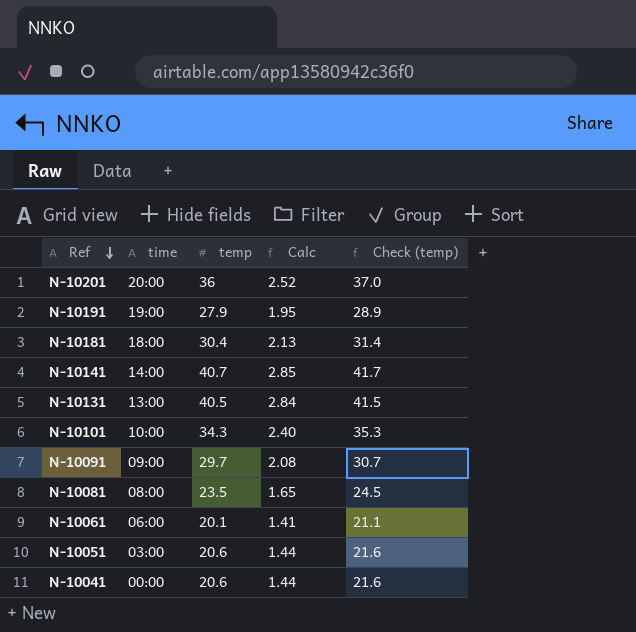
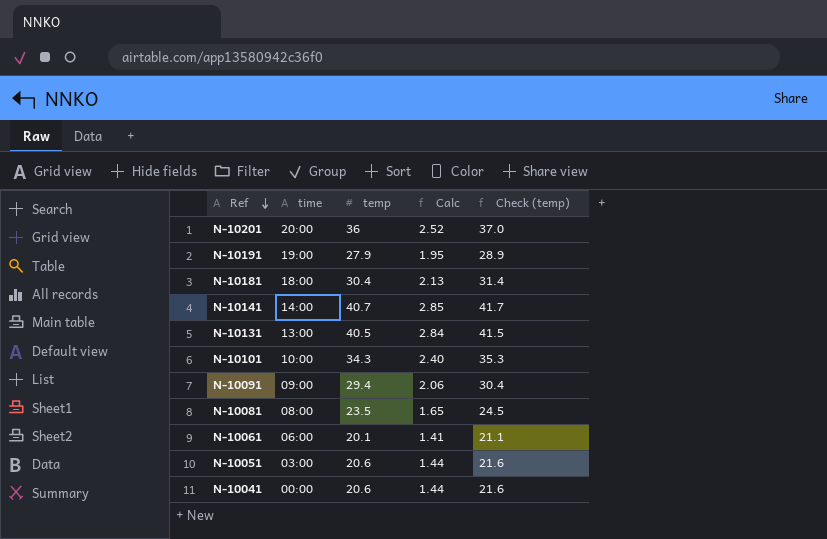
N-10091 | temp: 29.7 -> 29.4
N-10091 | Calc: 2.08 -> 2.06
N-10091 | Check (temp): 30.7 -> 30.4

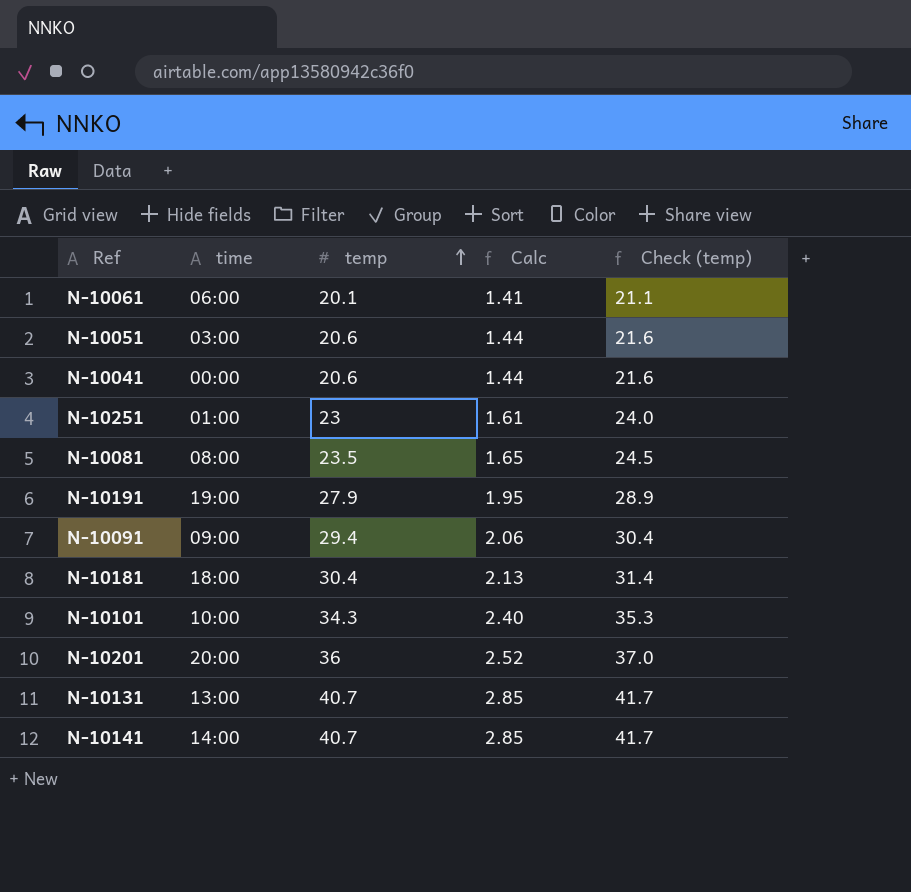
row order: Ref descending -> temp ascending
row N-10251: none -> 01:00 | 23 | 1.61 | 24.0
N-10131 | temp: 40.5 -> 40.7
N-10131 | Calc: 2.84 -> 2.85
N-10131 | Check (temp): 41.5 -> 41.7

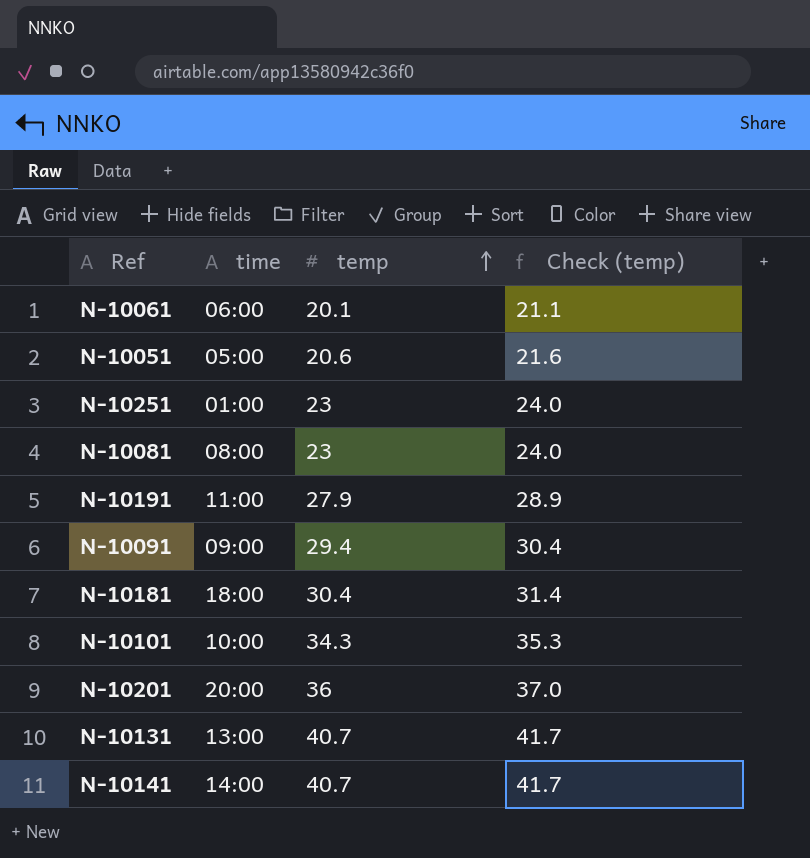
column Calc | formula: [temp] * 0.07 -> none
row N-10041: 00:00 | 20.6 | 1.44 | 21.6 -> none
N-10051 | time: 03:00 -> 05:00
N-10081 | temp: 23.5 -> 23
N-10081 | Check (temp): 24.5 -> 24.0
N-10191 | time: 19:00 -> 11:00

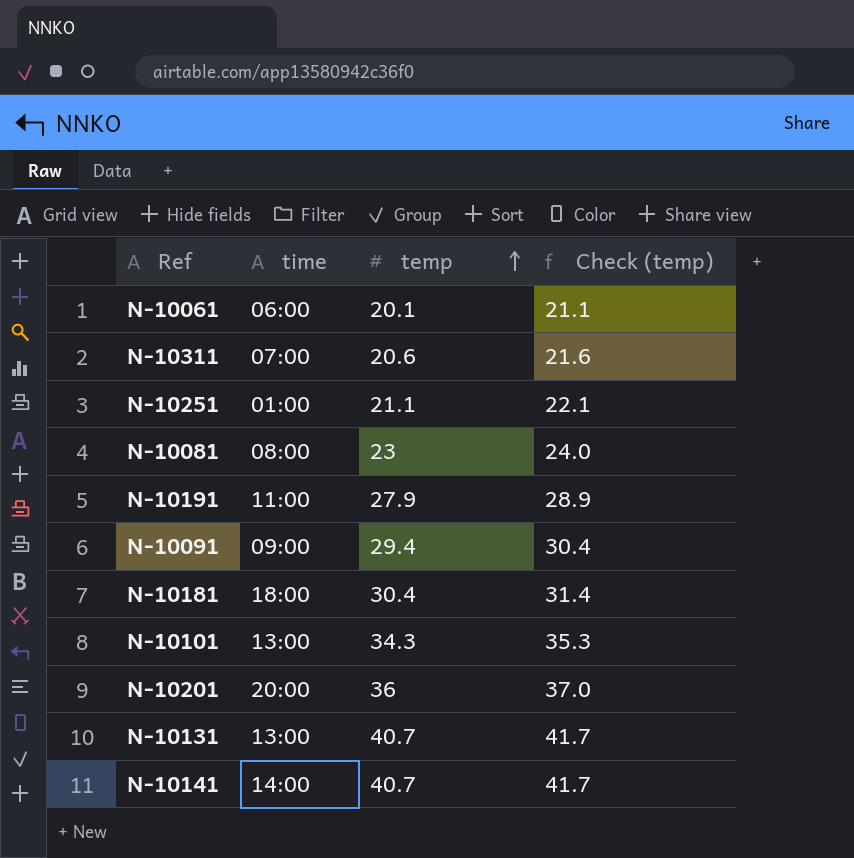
row N-10051: 05:00 | 20.6 | 21.6 -> none
row N-10311: none -> 07:00 | 20.6 | 21.6
N-10251 | temp: 23 -> 21.1
N-10251 | Check (temp): 24.0 -> 22.1
N-10101 | time: 10:00 -> 13:00

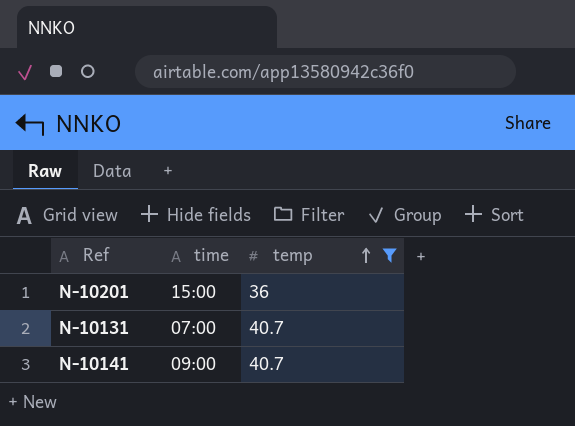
filter: none -> temp >= 36
column Check (temp) | formula: [temp] + 1 -> none
N-10201 | time: 20:00 -> 15:00
N-10131 | time: 13:00 -> 07:00
N-10141 | time: 14:00 -> 09:00

